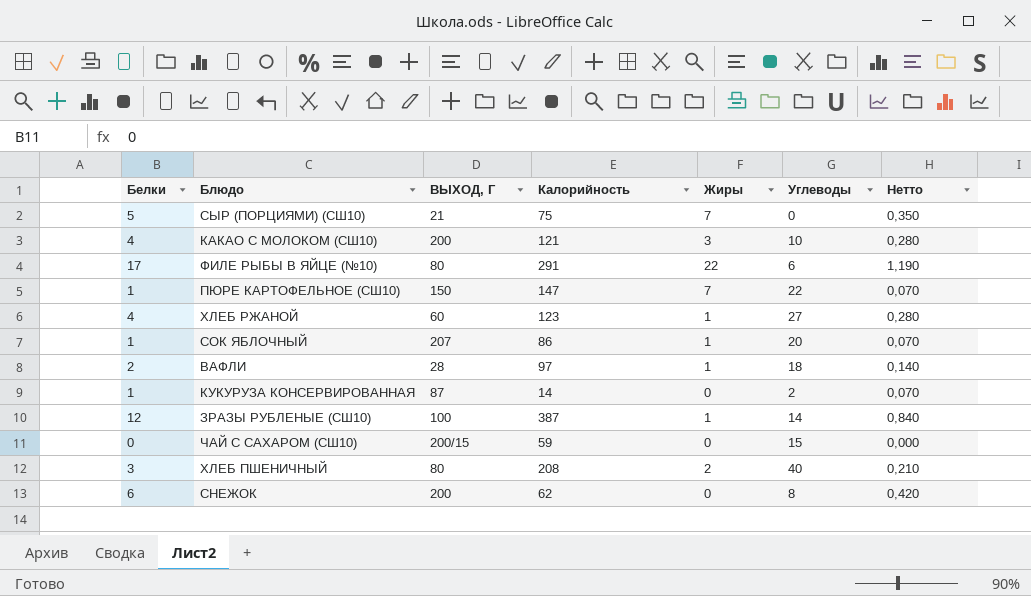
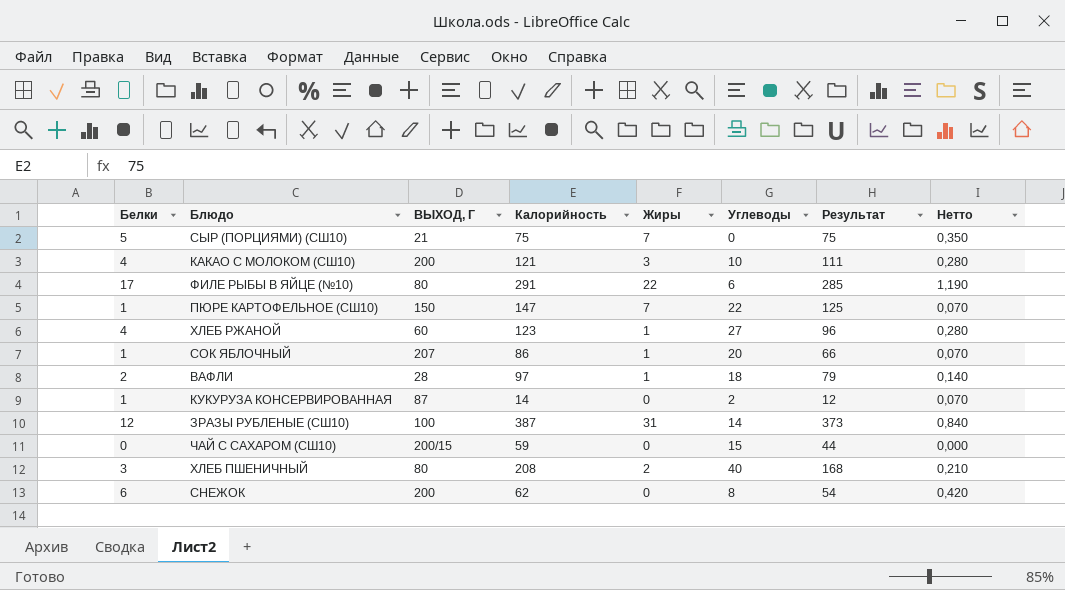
column Результат | formula: none -> [Калорийность] - [Углеводы]
ЗРАЗЫ РУБЛЕНЫЕ (СШ10) | Жиры: 1 -> 31

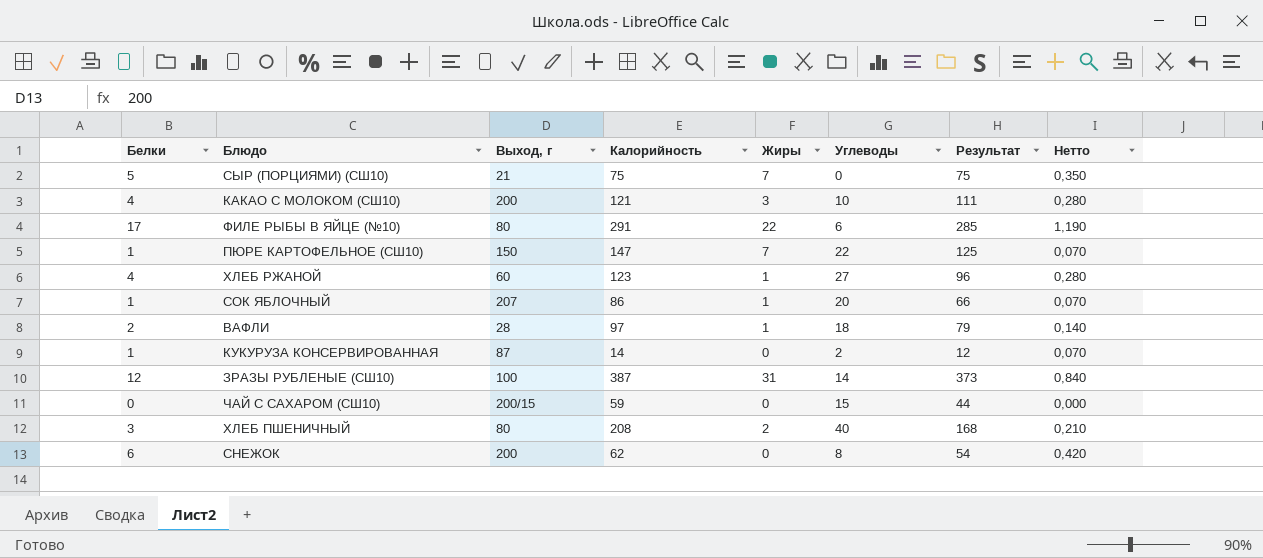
column name: ВЫХОД, Г -> Выход, г

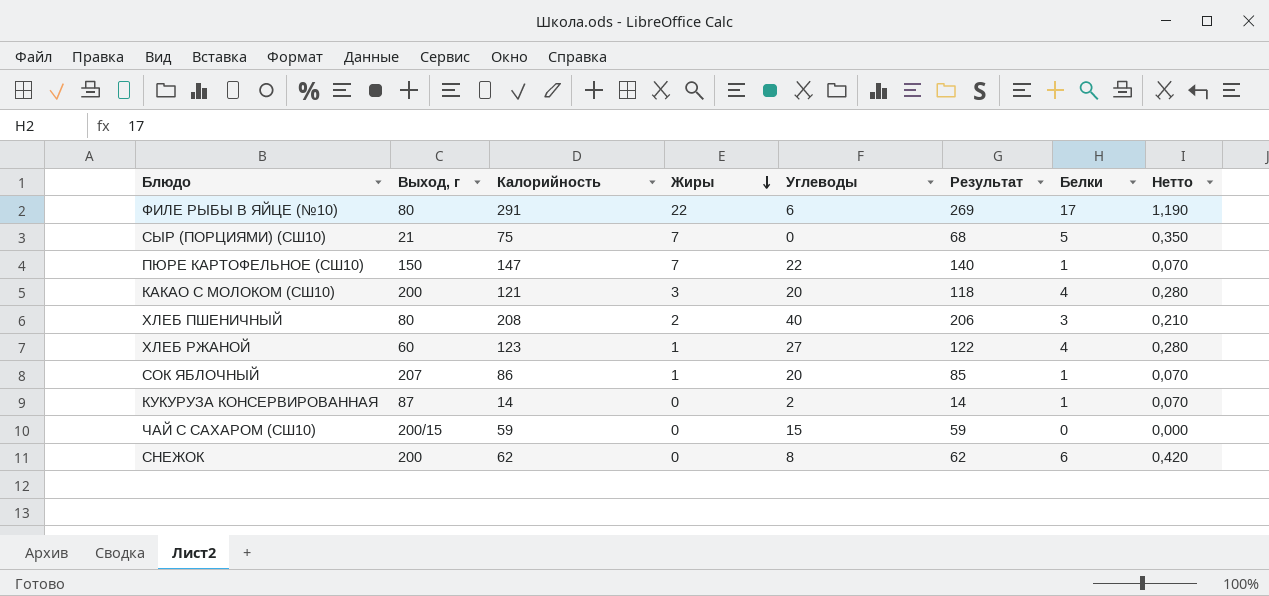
row order: none -> Жиры descending
column Результат | formula: [Калорийность] - [Углеводы] -> [Калорийность] - [Жиры]
column Белки | position: 1 -> 7
row ВАФЛИ: 2 | 28 | 97 | 1 | 18 | 79 | 0,140 -> none
row ЗРАЗЫ РУБЛЕНЫЕ (СШ10): 12 | 100 | 387 | 31 | 14 | 373 | 0,840 -> none
КАКАО С МОЛОКОМ (СШ10) | Углеводы: 10 -> 20

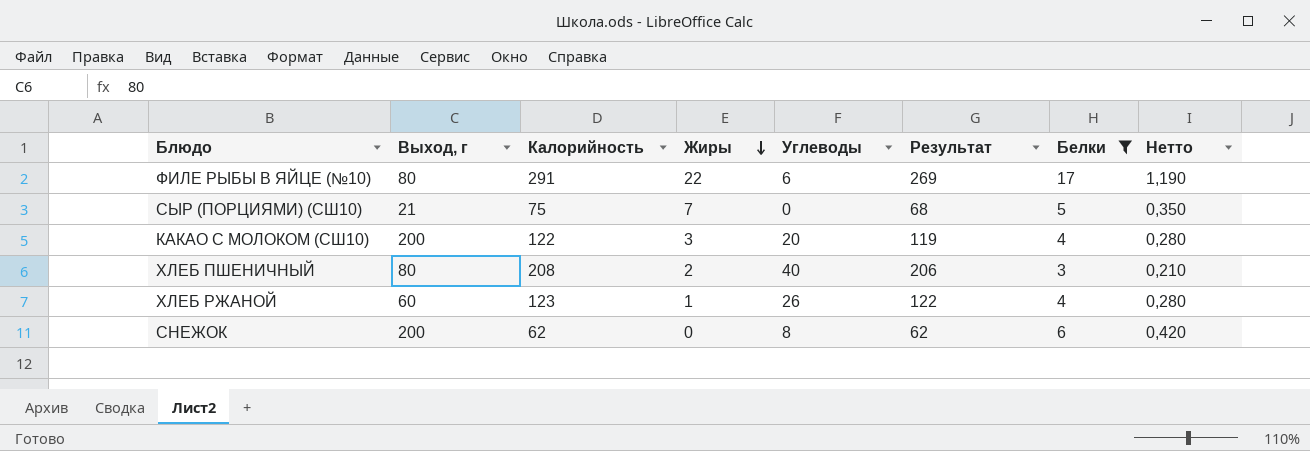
filter: none -> Белки >= 3
КАКАО С МОЛОКОМ (СШ10) | Калорийность: 121 -> 122
КАКАО С МОЛОКОМ (СШ10) | Результат: 118 -> 119
ХЛЕБ РЖАНОЙ | Углеводы: 27 -> 26

